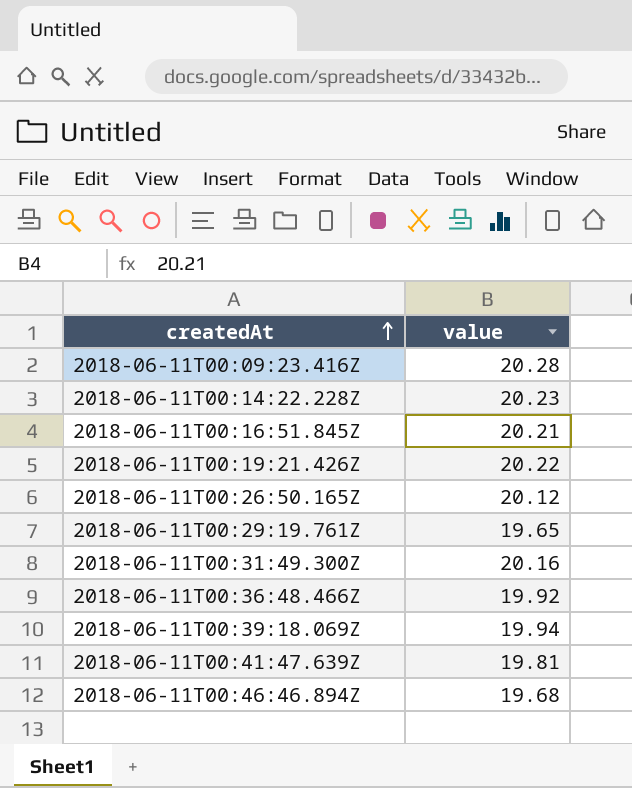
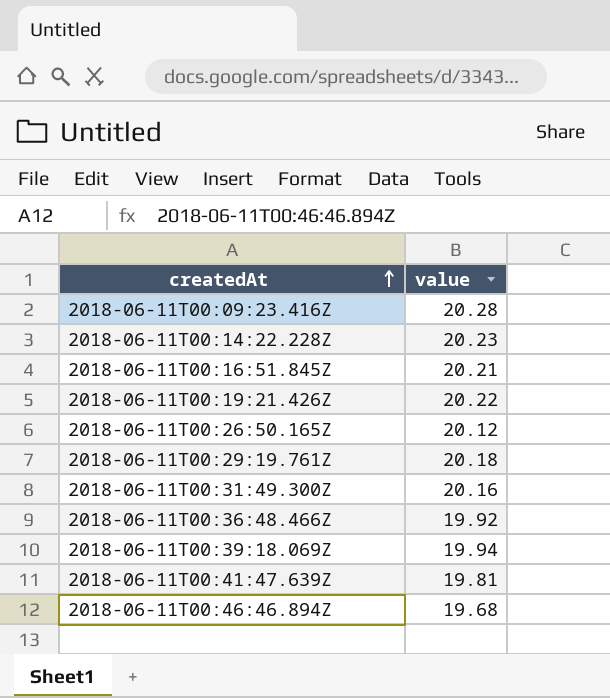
2018-06-11T00:29:19.761Z | value: 19.65 -> 20.18

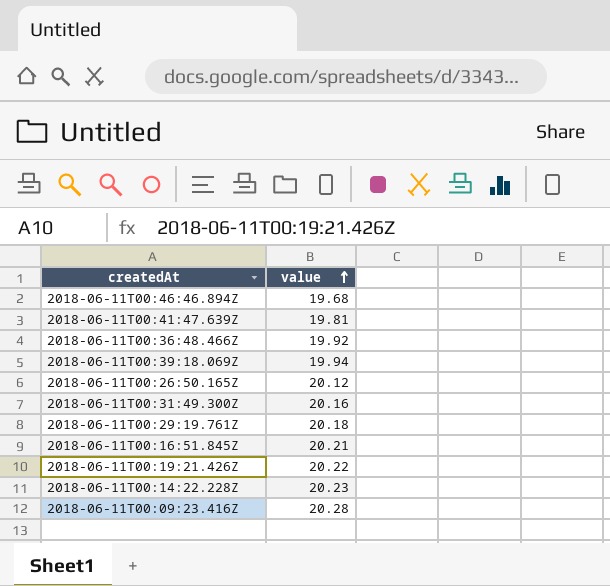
row order: createdAt ascending -> value ascending

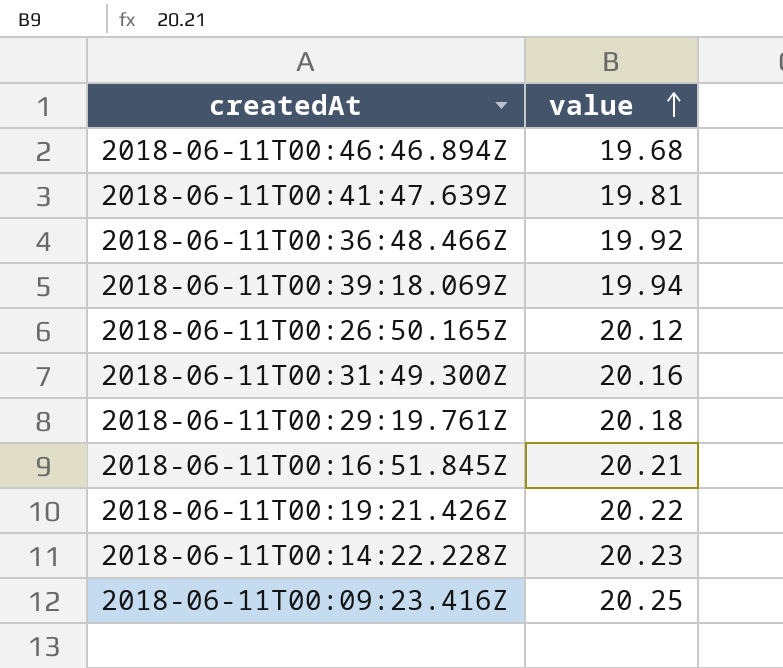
2018-06-11T00:09:23.416Z | value: 20.28 -> 20.25

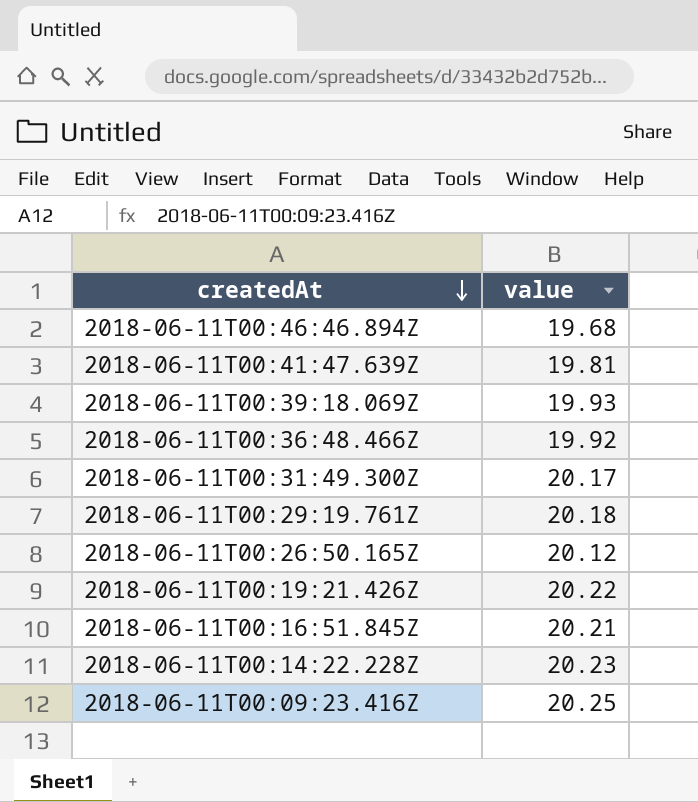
row order: value ascending -> createdAt descending
2018-06-11T00:39:18.069Z | value: 19.94 -> 19.93
2018-06-11T00:31:49.300Z | value: 20.16 -> 20.17

